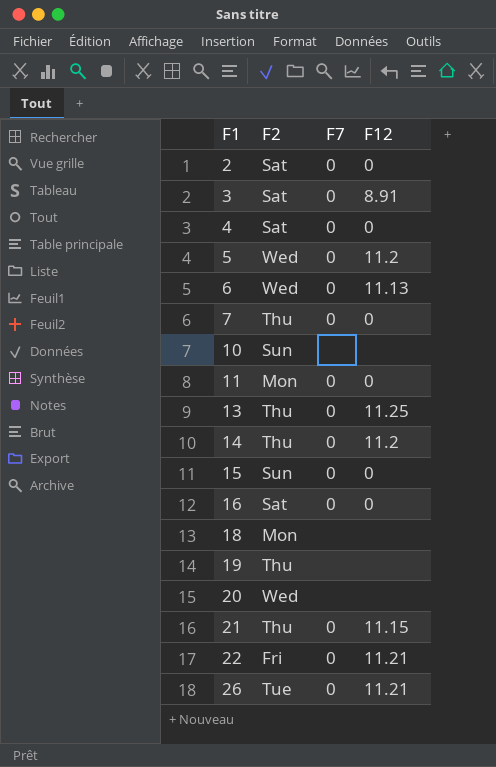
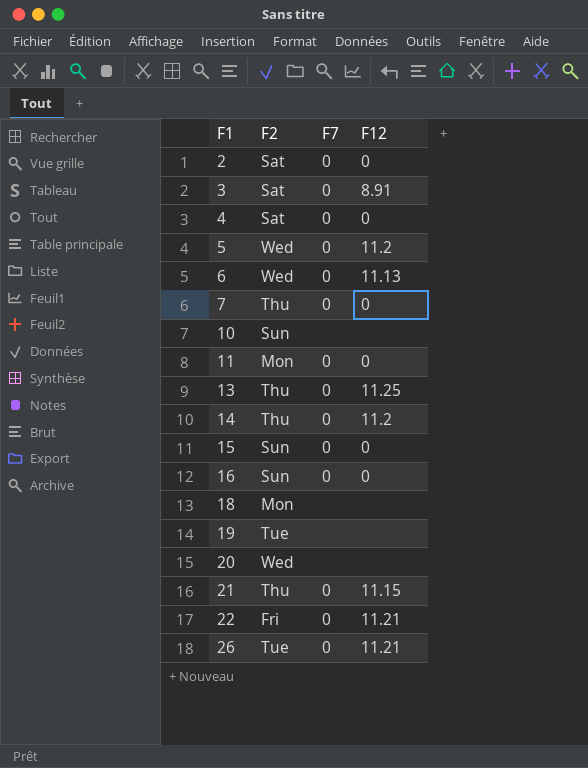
16 | F2: Sat -> Sun
19 | F2: Thu -> Tue

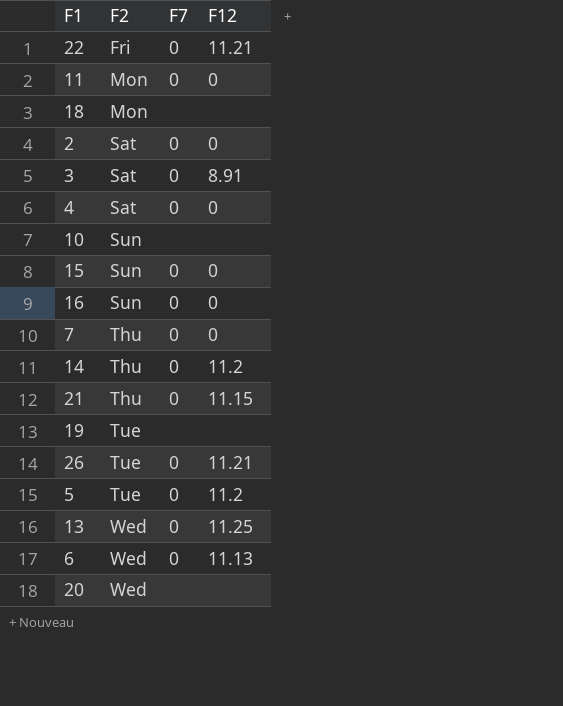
row order: F1 ascending -> F2 ascending
5 | F2: Wed -> Tue
13 | F2: Thu -> Wed

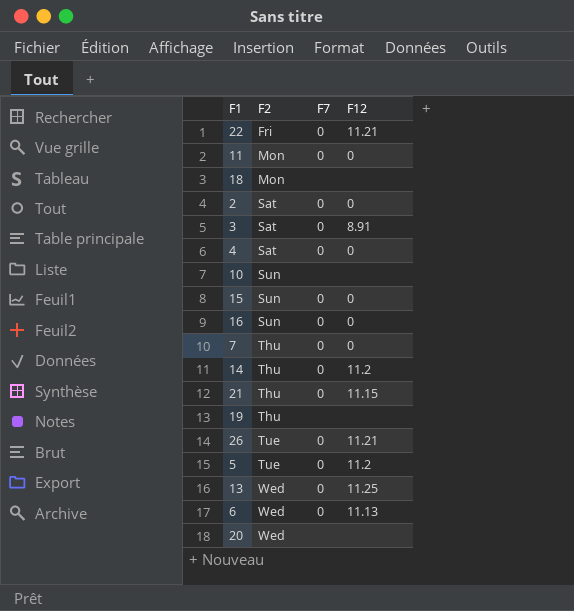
19 | F2: Tue -> Thu

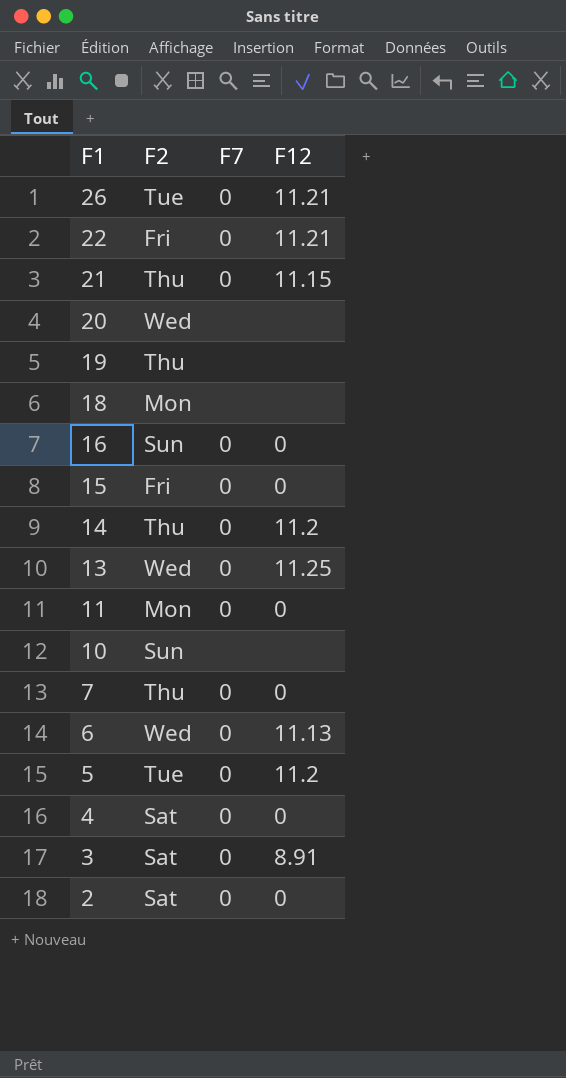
row order: F2 ascending -> F1 descending
15 | F2: Sun -> Fri

